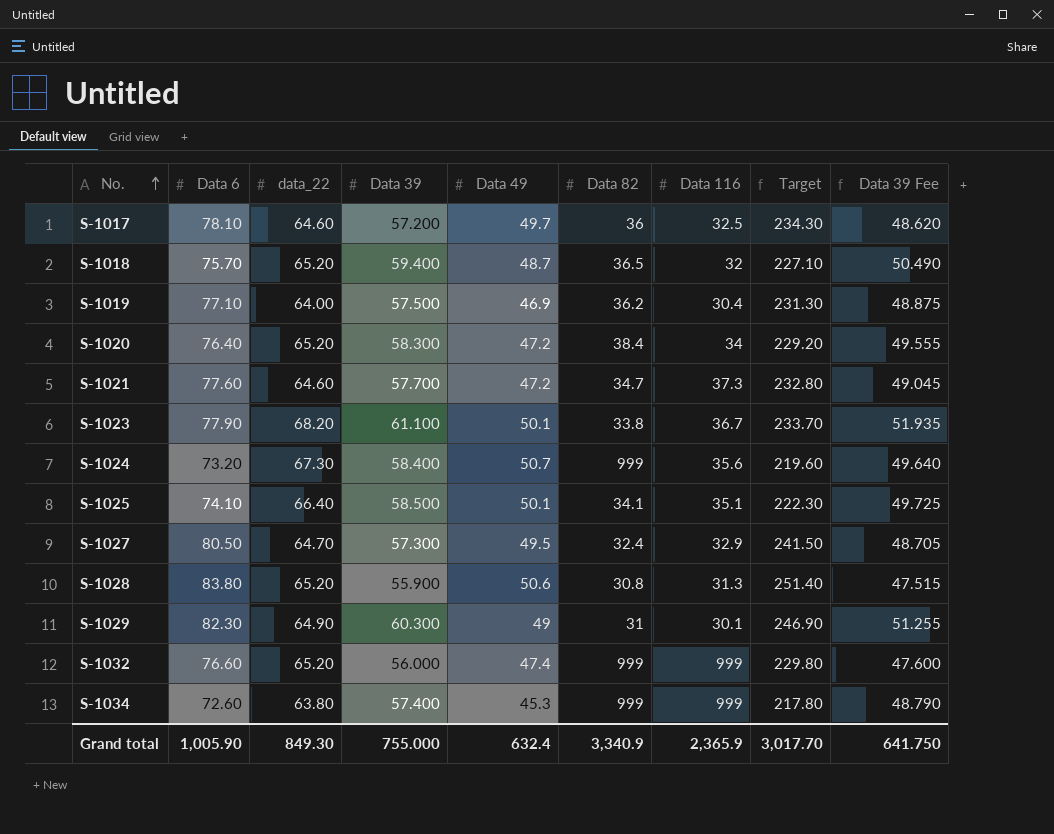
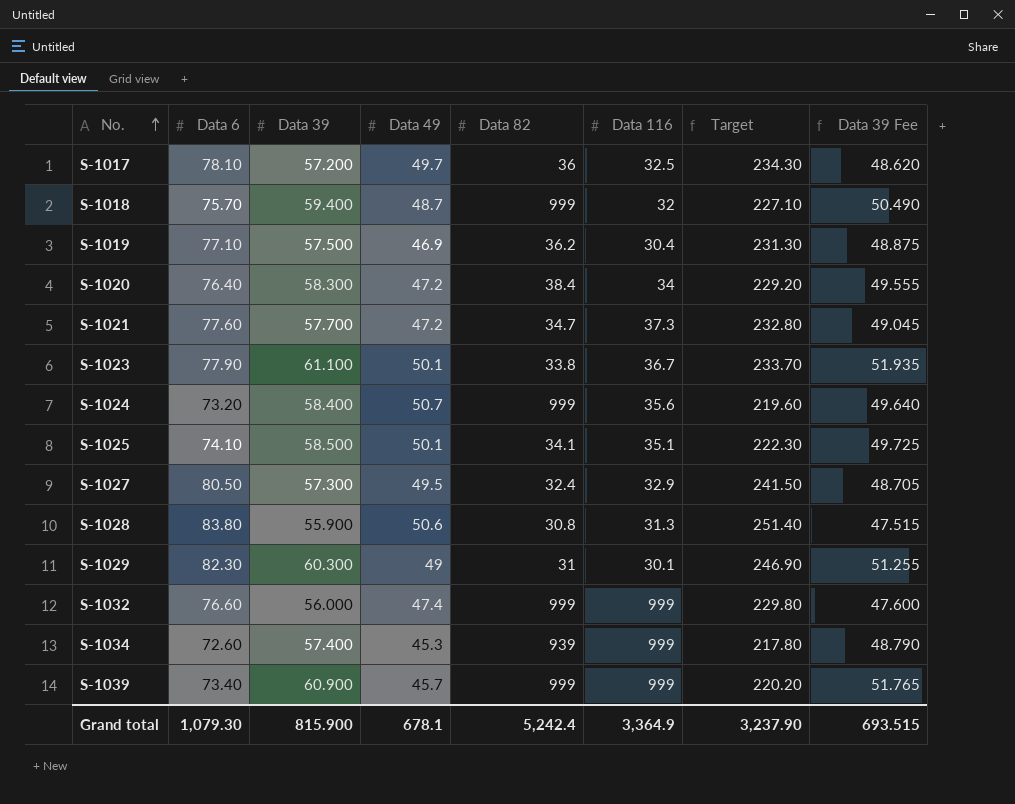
column data_22 | position: 3 -> none
S-1018 | Data 82: 36.5 -> 999
S-1034 | Data 82: 999 -> 939
row S-1039: none -> 73.40 | 60.900 | 45.7 | 999 | 999 | 220.20 | 51.765
Grand total | Data 6: 1,005.90 -> 1,079.30
Grand total | Data 39: 755.000 -> 815.900
Grand total | Data 49: 632.4 -> 678.1
Grand total | Data 82: 3,340.9 -> 5,242.4
Grand total | Data 116: 2,365.9 -> 3,364.9
Grand total | Target: 3,017.70 -> 3,237.90
Grand total | Data 39 Fee: 641.750 -> 693.515

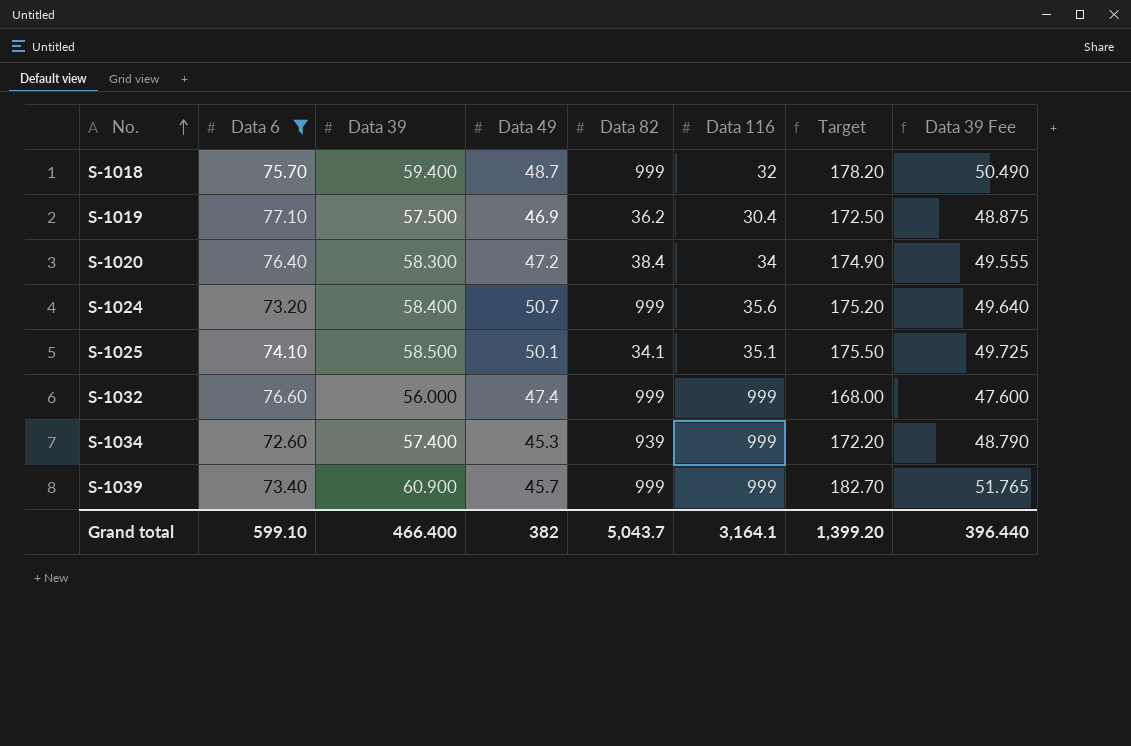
filter: none -> Data 6 <= 77.10
column Target | formula: [Data 6] * 3 -> [Data 39] * 3
Grand total | Data 6: 1,079.30 -> 599.10
Grand total | Data 39: 815.900 -> 466.400
Grand total | Data 49: 678.1 -> 382
Grand total | Data 82: 5,242.4 -> 5,043.7
Grand total | Data 116: 3,364.9 -> 3,164.1
Grand total | Target: 3,237.90 -> 1,399.20
Grand total | Data 39 Fee: 693.515 -> 396.440

